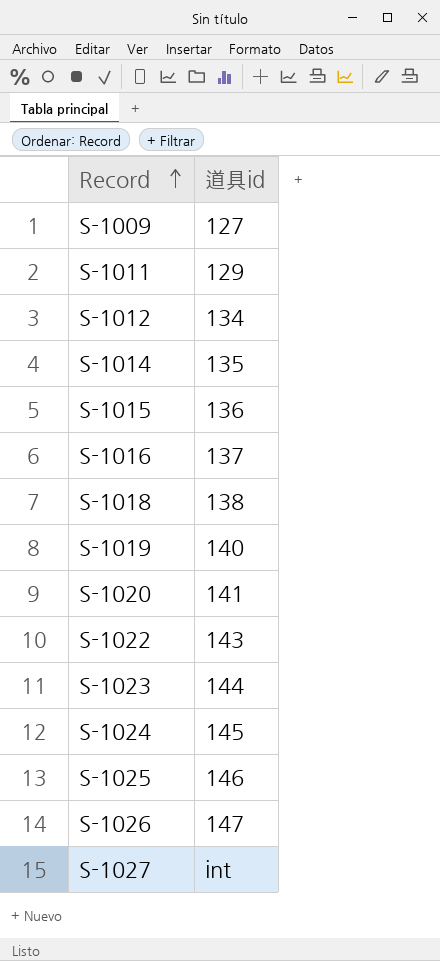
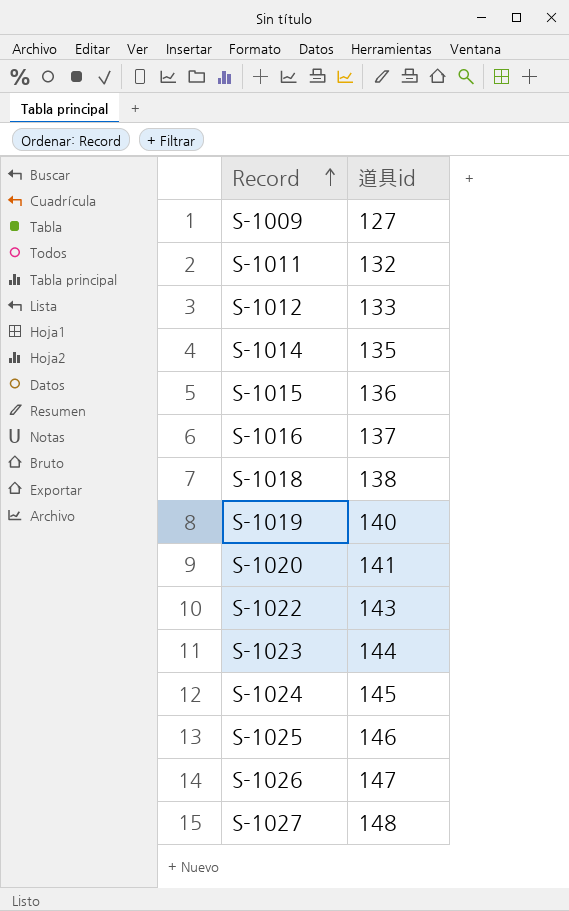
S-1011 | 道具id: 129 -> 132
S-1012 | 道具id: 134 -> 133
S-1027 | 道具id: int -> 148

